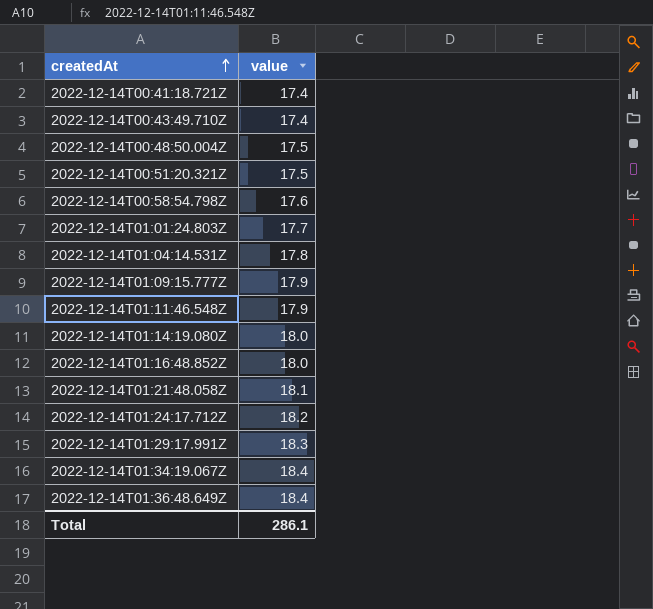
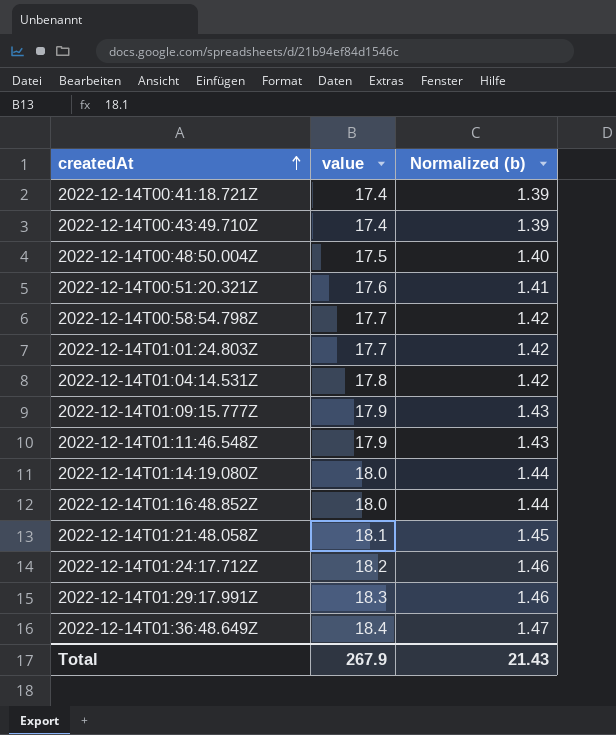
column Normalized (b) | formula: none -> [value] * 0.08
row 2022-12-14T01:34:19.067Z: 18.4 -> none
2022-12-14T00:51:20.321Z | value: 17.5 -> 17.6
2022-12-14T00:58:54.798Z | value: 17.6 -> 17.7
Total | value: 286.1 -> 267.9

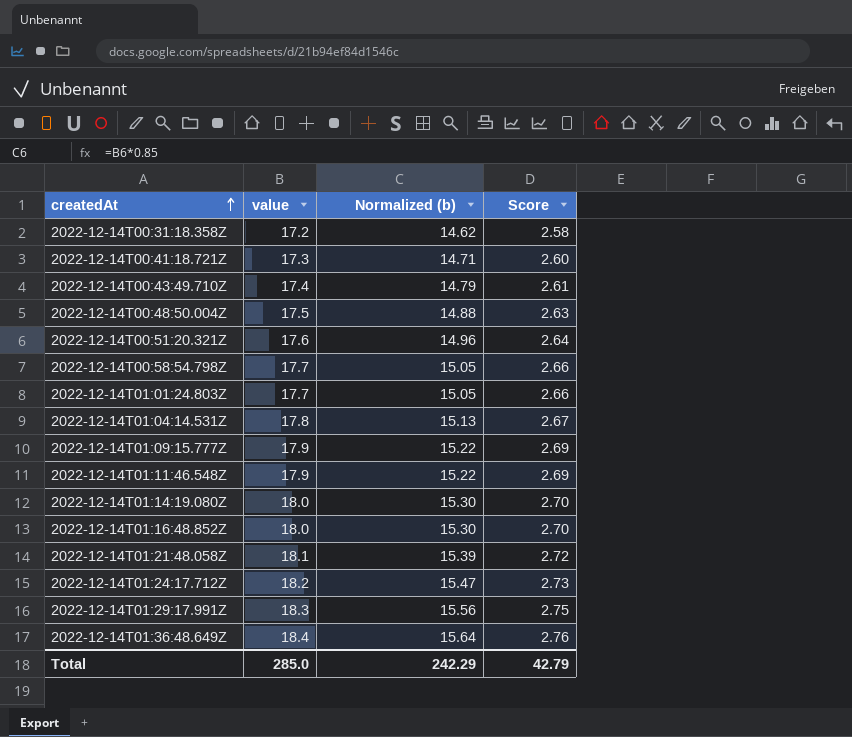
column Normalized (b) | formula: [value] * 0.08 -> [value] * 0.85
column Score | formula: none -> [value] * 0.15
row 2022-12-14T00:31:18.358Z: none -> 17.2 | 14.62 | 2.58
2022-12-14T00:41:18.721Z | value: 17.4 -> 17.3
Total | value: 267.9 -> 285.0
Total | Normalized (b): 21.43 -> 242.29

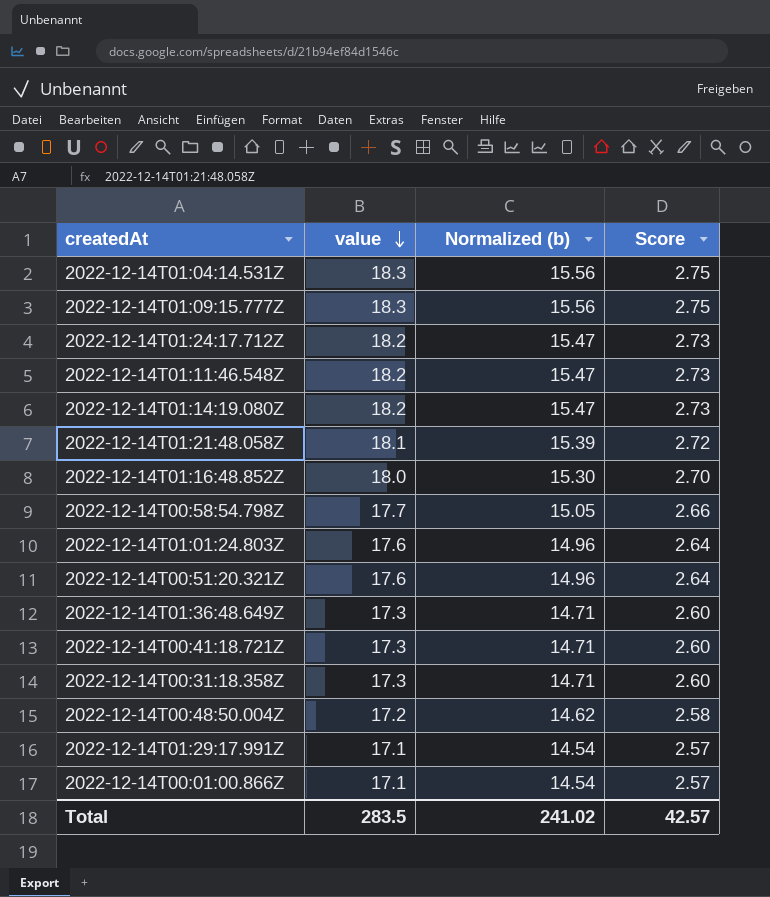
row order: createdAt ascending -> value descending
row 2022-12-14T00:43:49.710Z: 17.4 | 14.79 | 2.61 -> none
2022-12-14T01:04:14.531Z | value: 17.8 -> 18.3
2022-12-14T01:04:14.531Z | Normalized (b): 15.13 -> 15.56
2022-12-14T01:04:14.531Z | Score: 2.67 -> 2.75
2022-12-14T01:09:15.777Z | value: 17.9 -> 18.3
2022-12-14T01:09:15.777Z | Normalized (b): 15.22 -> 15.56
2022-12-14T01:09:15.777Z | Score: 2.69 -> 2.75
2022-12-14T01:11:46.548Z | value: 17.9 -> 18.2
2022-12-14T01:11:46.548Z | Normalized (b): 15.22 -> 15.47
2022-12-14T01:11:46.548Z | Score: 2.69 -> 2.73
2022-12-14T01:14:19.080Z | value: 18.0 -> 18.2
2022-12-14T01:14:19.080Z | Normalized (b): 15.30 -> 15.47
2022-12-14T01:14:19.080Z | Score: 2.70 -> 2.73
2022-12-14T01:01:24.803Z | value: 17.7 -> 17.6
2022-12-14T01:01:24.803Z | Normalized (b): 15.05 -> 14.96
2022-12-14T01:01:24.803Z | Score: 2.66 -> 2.64
2022-12-14T01:36:48.649Z | value: 18.4 -> 17.3
2022-12-14T01:36:48.649Z | Normalized (b): 15.64 -> 14.71
2022-12-14T01:36:48.649Z | Score: 2.76 -> 2.60
2022-12-14T00:31:18.358Z | value: 17.2 -> 17.3
2022-12-14T00:31:18.358Z | Normalized (b): 14.62 -> 14.71
2022-12-14T00:31:18.358Z | Score: 2.58 -> 2.60
2022-12-14T00:48:50.004Z | value: 17.5 -> 17.2
2022-12-14T00:48:50.004Z | Normalized (b): 14.88 -> 14.62
2022-12-14T00:48:50.004Z | Score: 2.63 -> 2.58
2022-12-14T01:29:17.991Z | value: 18.3 -> 17.1
2022-12-14T01:29:17.991Z | Normalized (b): 15.56 -> 14.54
2022-12-14T01:29:17.991Z | Score: 2.75 -> 2.57
row 2022-12-14T00:01:00.866Z: none -> 17.1 | 14.54 | 2.57
Total | value: 285.0 -> 283.5
Total | Normalized (b): 242.29 -> 241.02
Total | Score: 42.79 -> 42.57

